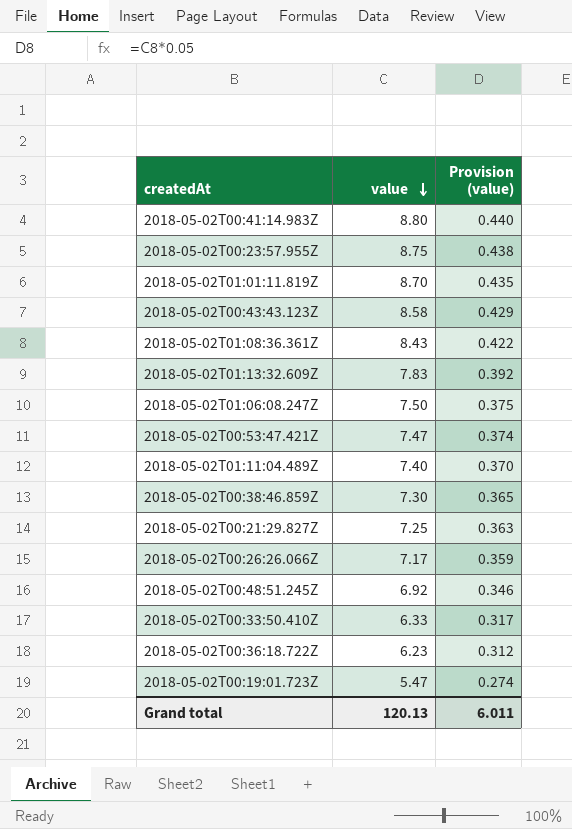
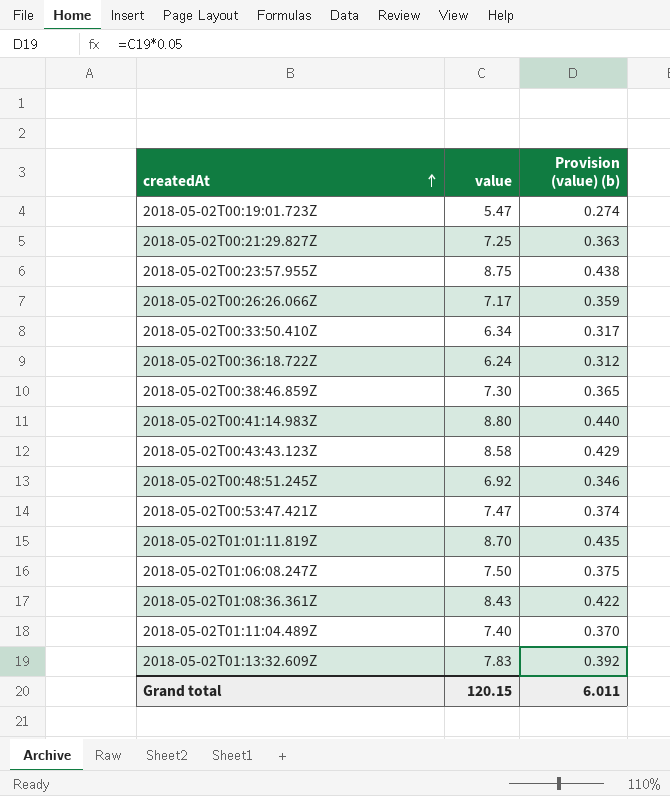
row order: value descending -> createdAt ascending
column name: Provision (value) -> Provision (value) (b)
2018-05-02T00:33:50.410Z | value: 6.33 -> 6.34
2018-05-02T00:36:18.722Z | value: 6.23 -> 6.24
Grand total | value: 120.13 -> 120.15

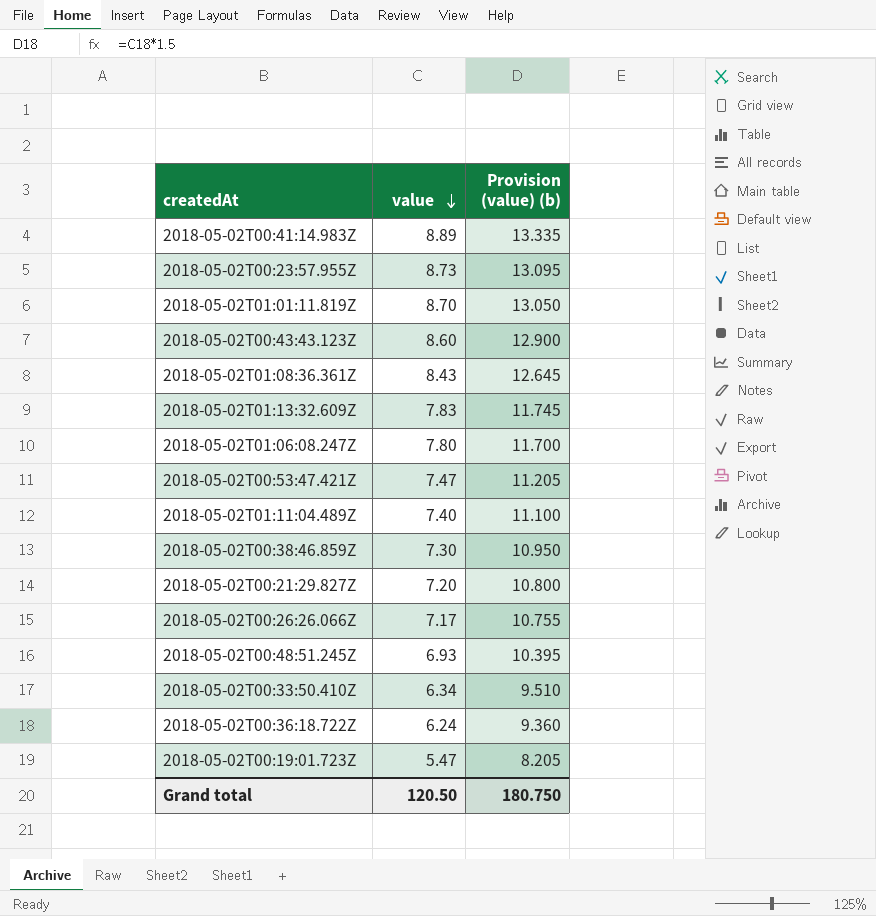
row order: createdAt ascending -> value descending
column Provision (value) (b) | formula: [value] * 0.05 -> [value] * 1.5
2018-05-02T00:41:14.983Z | value: 8.80 -> 8.89
2018-05-02T00:23:57.955Z | value: 8.75 -> 8.73
2018-05-02T00:43:43.123Z | value: 8.58 -> 8.60
2018-05-02T01:06:08.247Z | value: 7.50 -> 7.80
2018-05-02T00:21:29.827Z | value: 7.25 -> 7.20
2018-05-02T00:48:51.245Z | value: 6.92 -> 6.93
Grand total | value: 120.15 -> 120.50
Grand total | Provision (value) (b): 6.011 -> 180.750

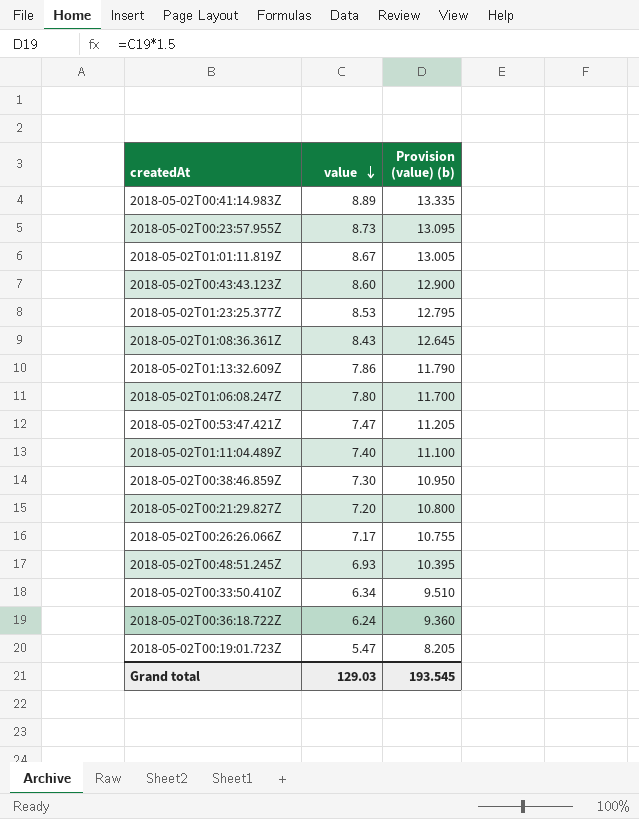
2018-05-02T01:01:11.819Z | value: 8.70 -> 8.67
2018-05-02T01:01:11.819Z | Provision (value) (b): 13.050 -> 13.005
row 2018-05-02T01:23:25.377Z: none -> 8.53 | 12.795
2018-05-02T01:13:32.609Z | value: 7.83 -> 7.86
2018-05-02T01:13:32.609Z | Provision (value) (b): 11.745 -> 11.790
Grand total | value: 120.50 -> 129.03
Grand total | Provision (value) (b): 180.750 -> 193.545

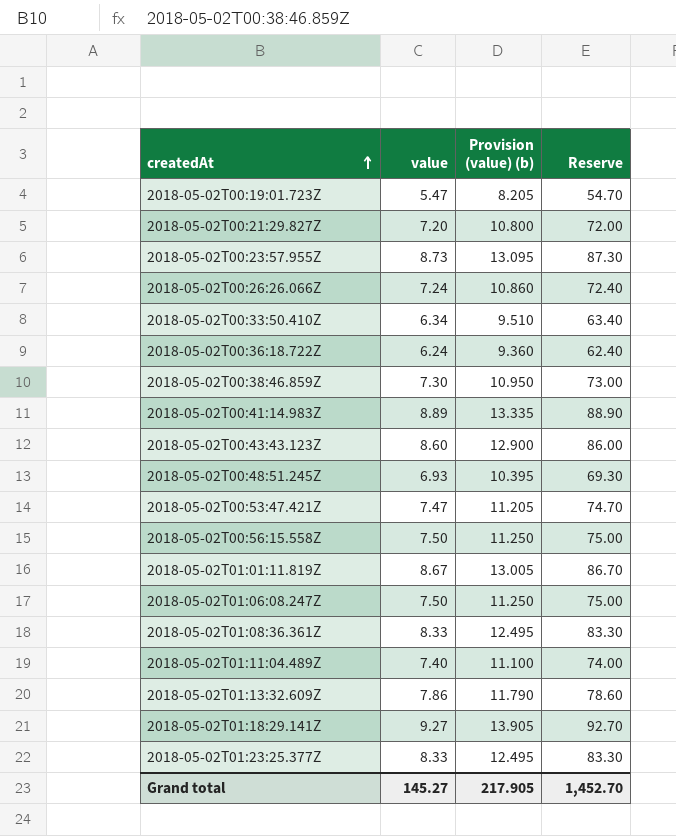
row order: value descending -> createdAt ascending
column Reserve | formula: none -> [value] * 10
2018-05-02T00:26:26.066Z | value: 7.17 -> 7.24
2018-05-02T00:26:26.066Z | Provision (value) (b): 10.755 -> 10.860
row 2018-05-02T00:56:15.558Z: none -> 7.50 | 11.250 | 75.00
2018-05-02T01:06:08.247Z | value: 7.80 -> 7.50
2018-05-02T01:06:08.247Z | Provision (value) (b): 11.700 -> 11.250
2018-05-02T01:08:36.361Z | value: 8.43 -> 8.33
2018-05-02T01:08:36.361Z | Provision (value) (b): 12.645 -> 12.495
row 2018-05-02T01:18:29.141Z: none -> 9.27 | 13.905 | 92.70
2018-05-02T01:23:25.377Z | value: 8.53 -> 8.33
2018-05-02T01:23:25.377Z | Provision (value) (b): 12.795 -> 12.495
Grand total | value: 129.03 -> 145.27
Grand total | Provision (value) (b): 193.545 -> 217.905

